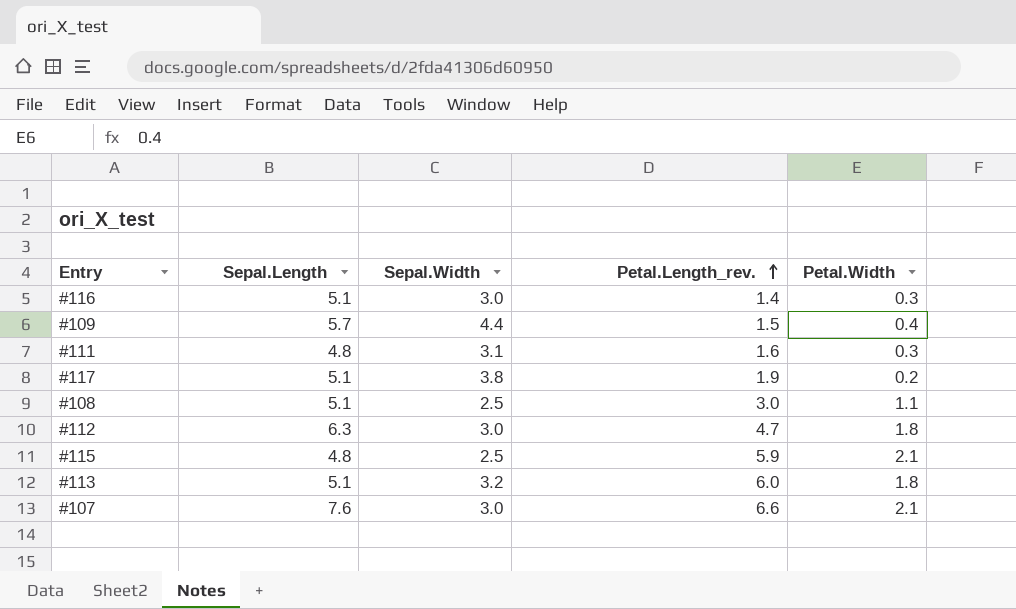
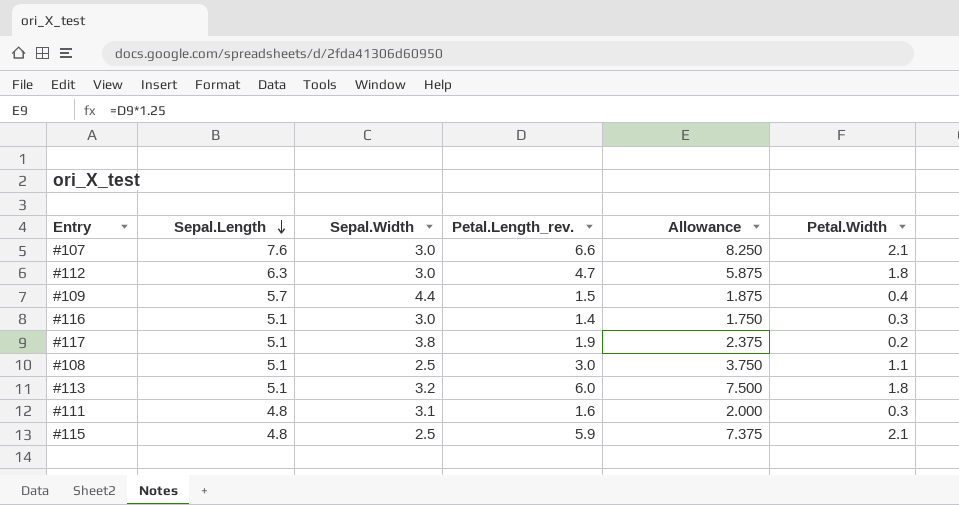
row order: Petal.Length_rev. ascending -> Sepal.Length descending
column Allowance | formula: none -> [Petal.Length_rev.] * 1.25

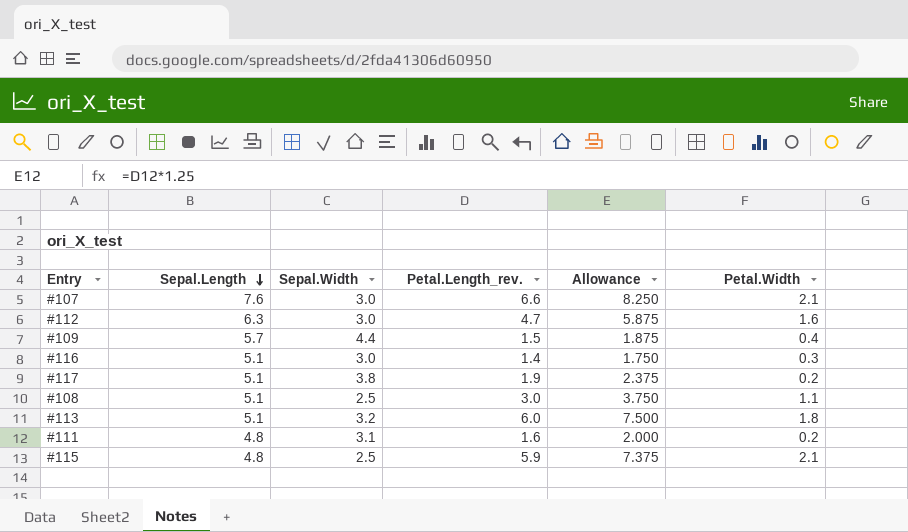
#112 | Petal.Width: 1.8 -> 1.6
#111 | Petal.Width: 0.3 -> 0.2

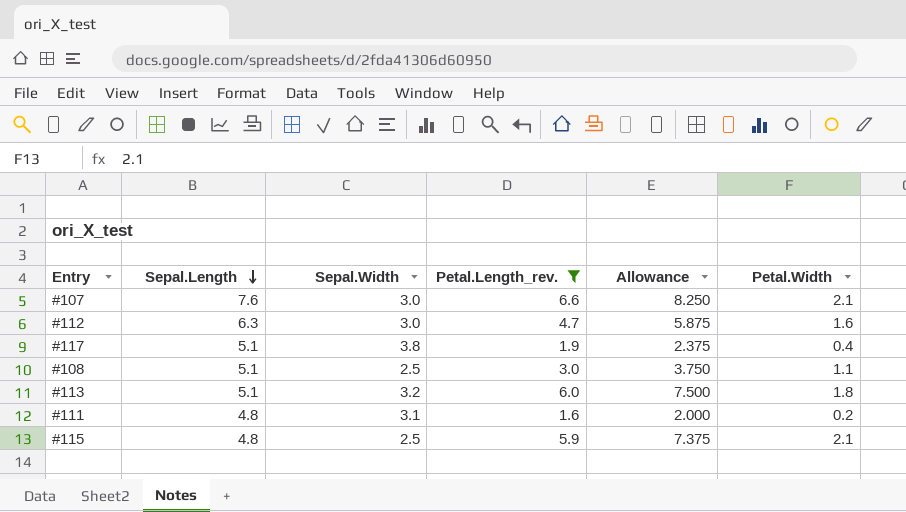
filter: none -> Petal.Length_rev. >= 1.6
#117 | Petal.Width: 0.2 -> 0.4

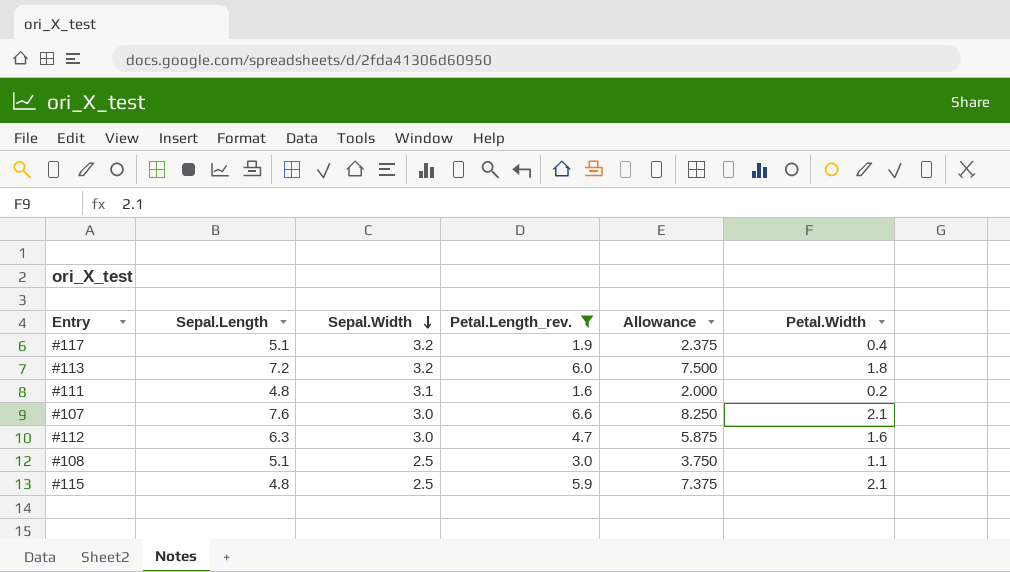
row order: Sepal.Length descending -> Sepal.Width descending
#117 | Sepal.Width: 3.8 -> 3.2
#113 | Sepal.Length: 5.1 -> 7.2

